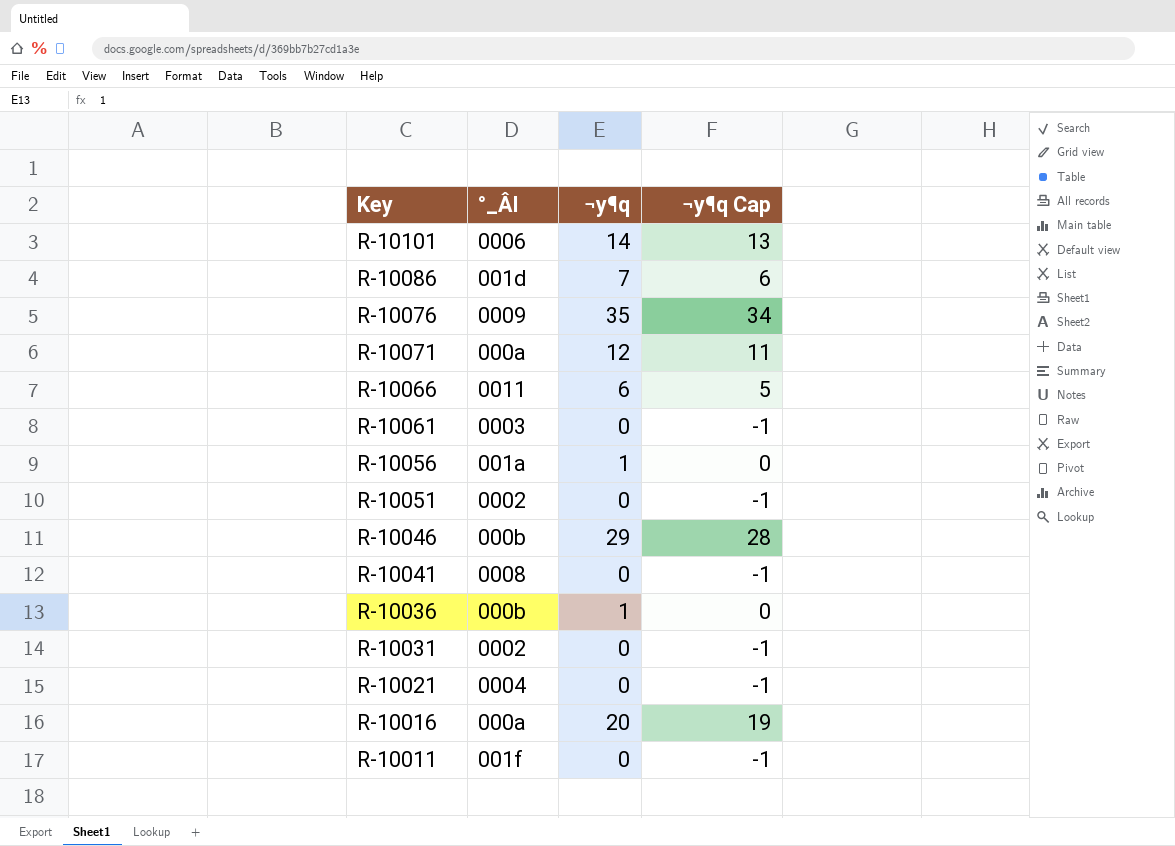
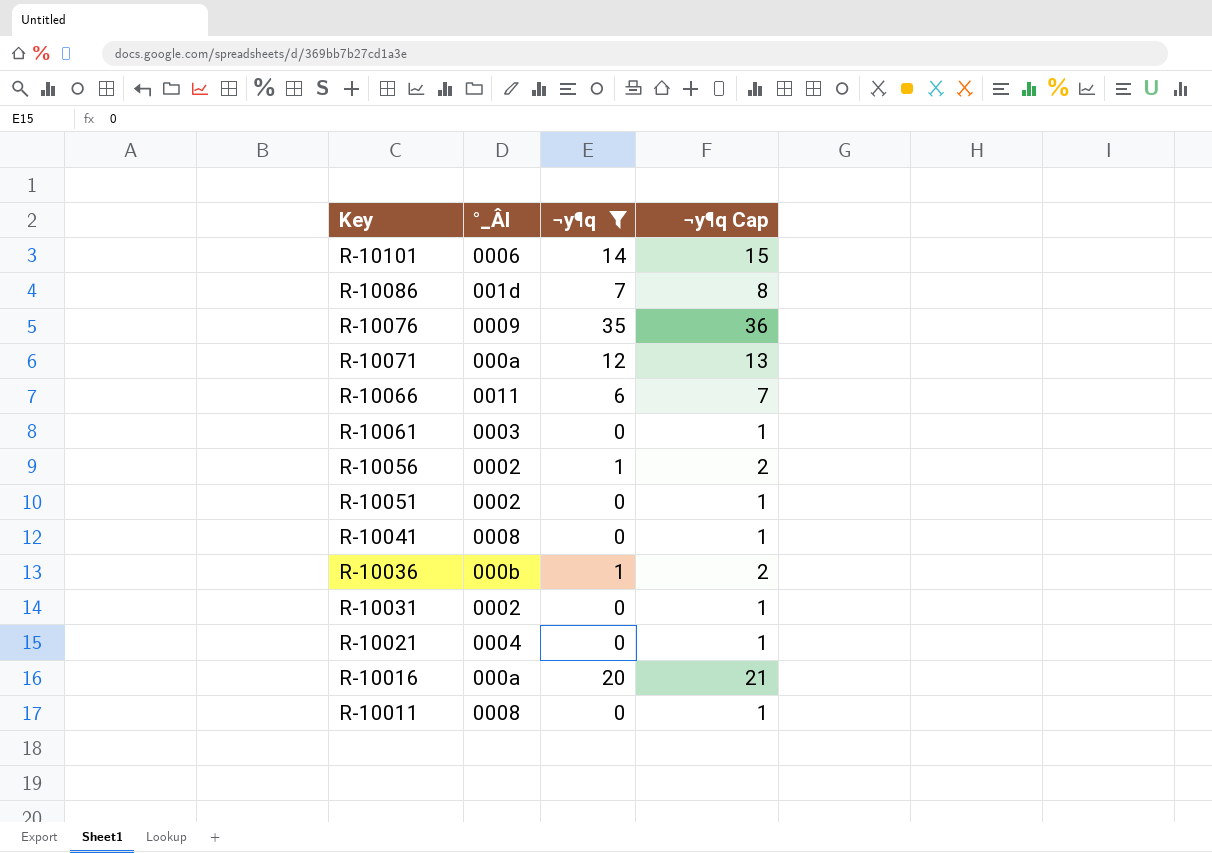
filter: none -> ¬y¶q != 29
column ¬y¶q Cap | formula: [¬y¶q] - 1 -> [¬y¶q] + 1
R-10056 | °_ÂI: 001a -> 0002
R-10011 | °_ÂI: 001f -> 0008

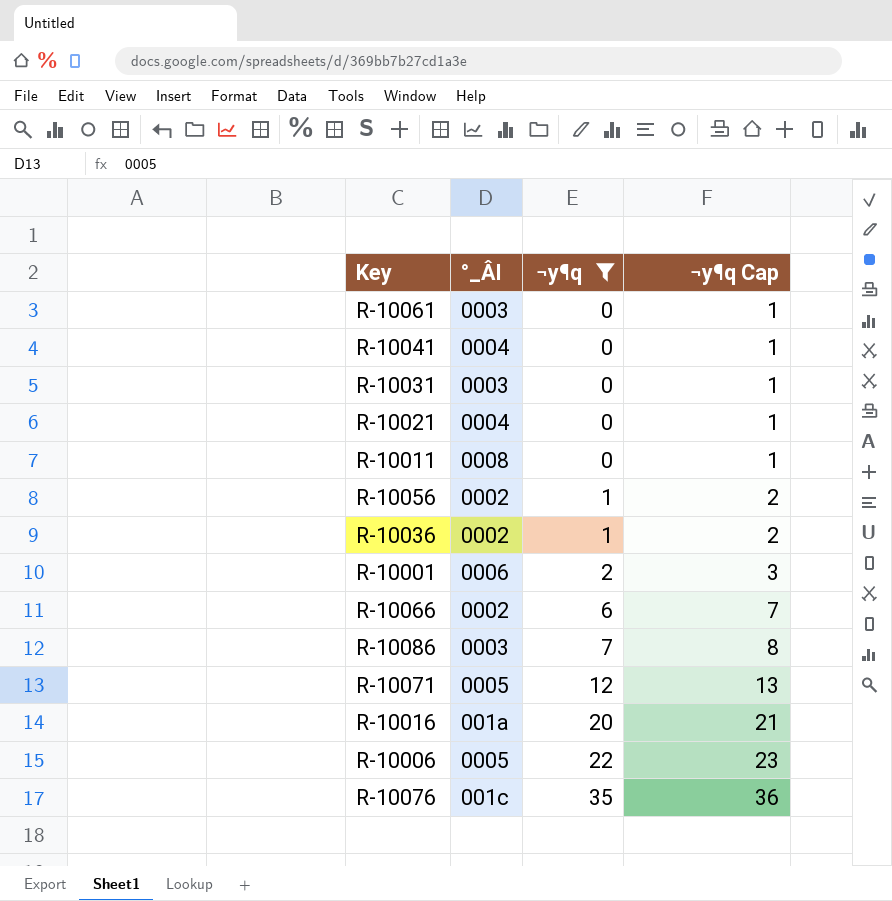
row order: Key descending -> ¬y¶q ascending
row R-10101: 0006 | 14 | 15 -> none
row R-10051: 0002 | 0 | 1 -> none
R-10041 | °_ÂI: 0008 -> 0004
R-10031 | °_ÂI: 0002 -> 0003
R-10036 | °_ÂI: 000b -> 0002
row R-10001: none -> 0006 | 2 | 3
R-10066 | °_ÂI: 0011 -> 0002
R-10086 | °_ÂI: 001d -> 0003
R-10071 | °_ÂI: 000a -> 0005
R-10016 | °_ÂI: 000a -> 001a
row R-10006: none -> 0005 | 22 | 23
R-10076 | °_ÂI: 0009 -> 001c

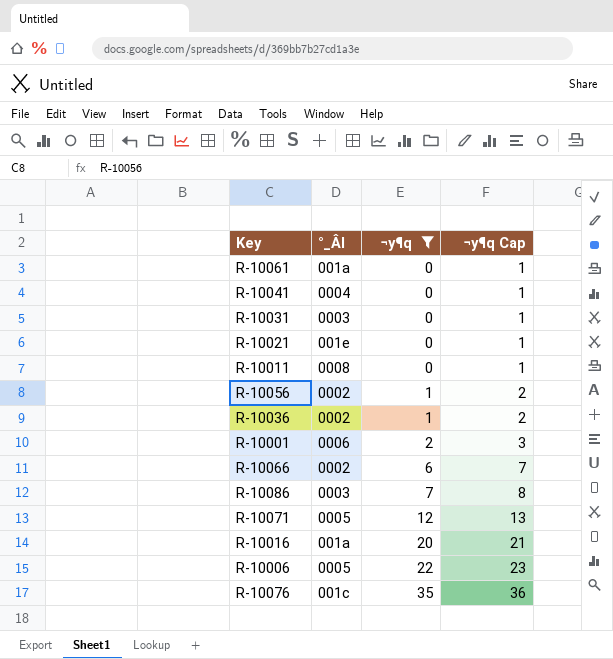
R-10061 | °_ÂI: 0003 -> 001a
R-10021 | °_ÂI: 0004 -> 001e

